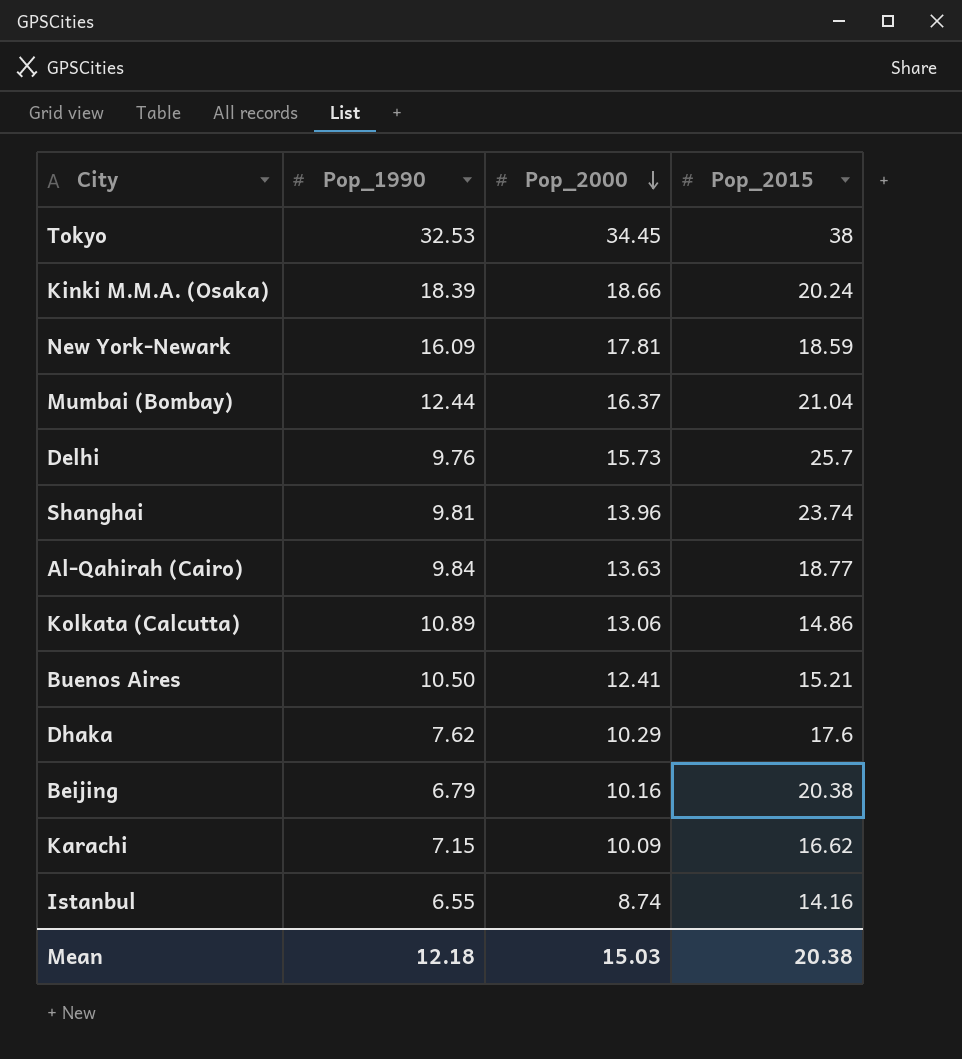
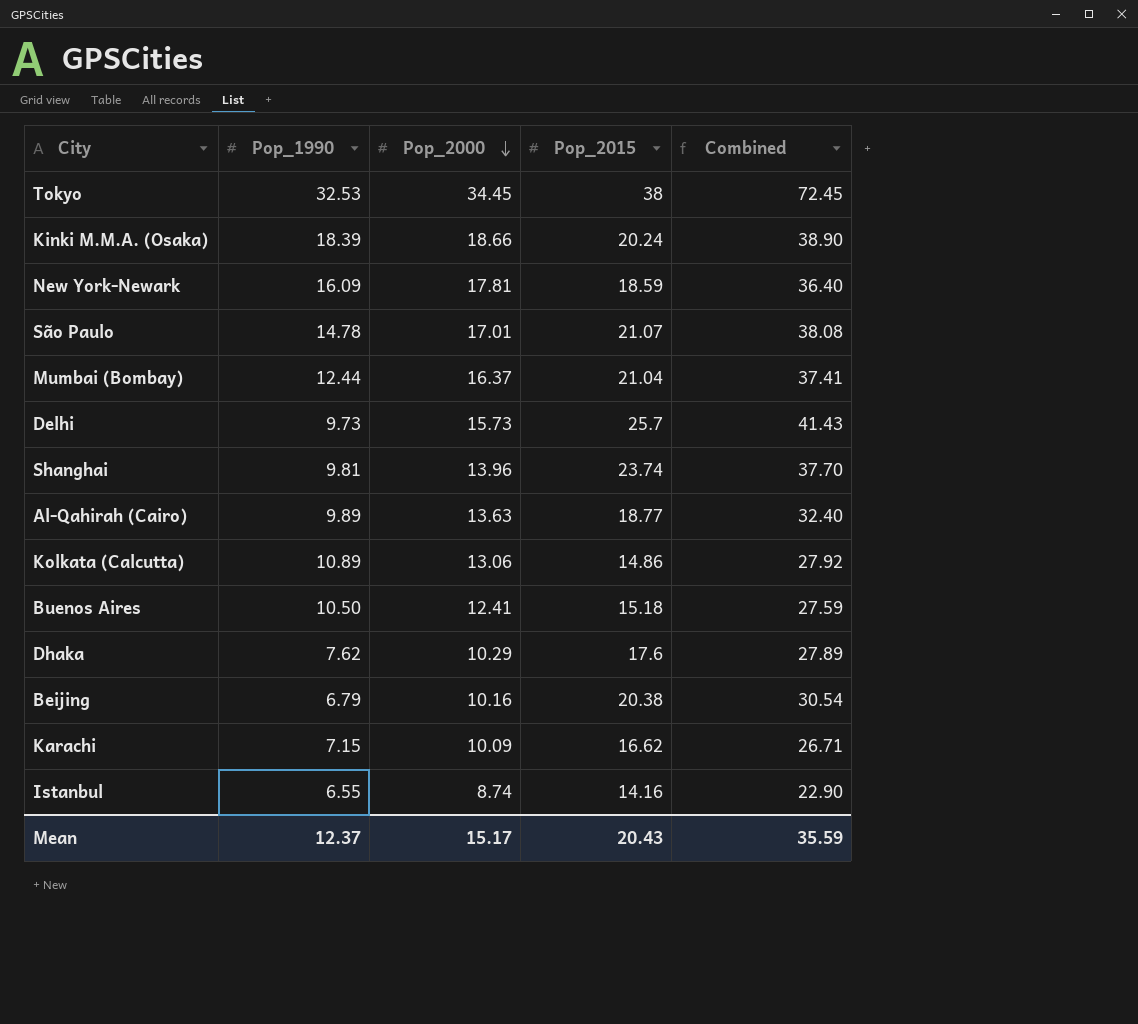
column Combined | formula: none -> [Pop_2000] + [Pop_2015]
row São Paulo: none -> 14.78 | 17.01 | 21.07 | 38.08
Delhi | Pop_1990: 9.76 -> 9.73
Al-Qahirah (Cairo) | Pop_1990: 9.84 -> 9.89
Buenos Aires | Pop_2015: 15.21 -> 15.18
Mean | Pop_1990: 12.18 -> 12.37
Mean | Pop_2000: 15.03 -> 15.17
Mean | Pop_2015: 20.38 -> 20.43

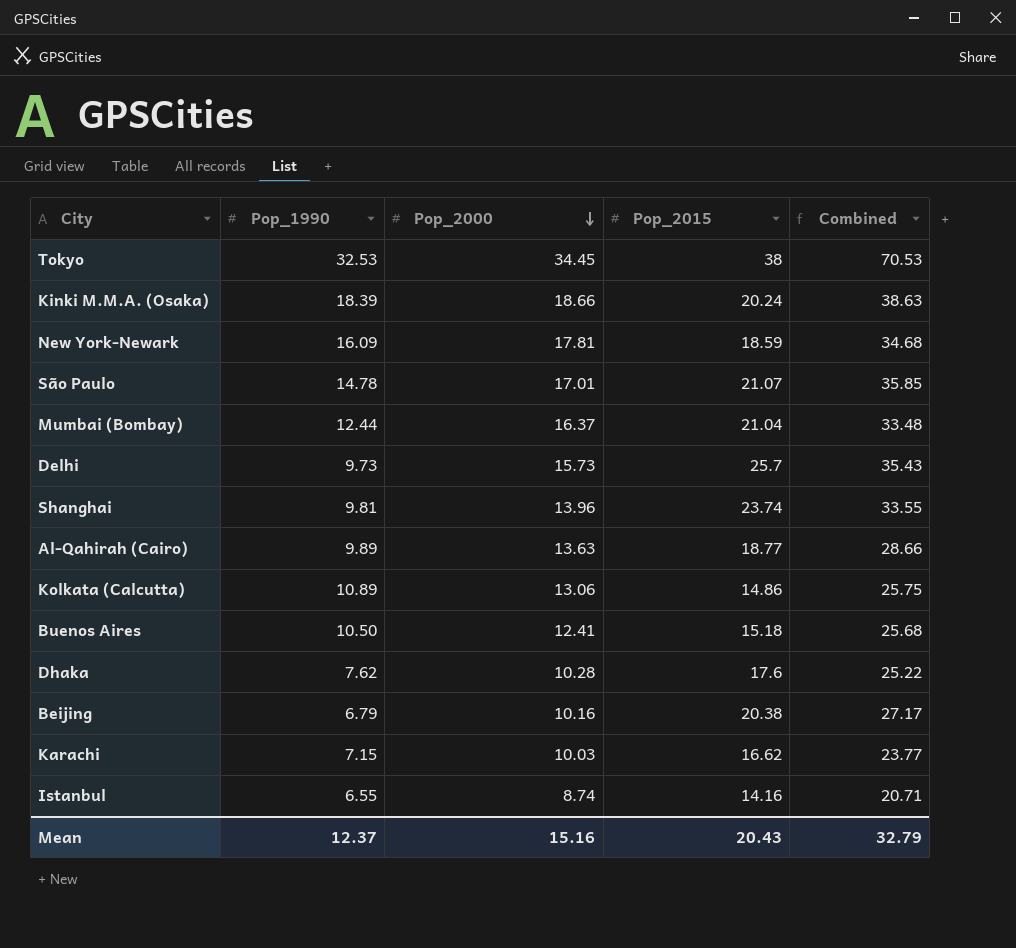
column Combined | formula: [Pop_2000] + [Pop_2015] -> [Pop_1990] + [Pop_2015]
Dhaka | Pop_2000: 10.29 -> 10.28
Karachi | Pop_2000: 10.09 -> 10.03
Mean | Pop_2000: 15.17 -> 15.16
Mean | Combined: 35.59 -> 32.79

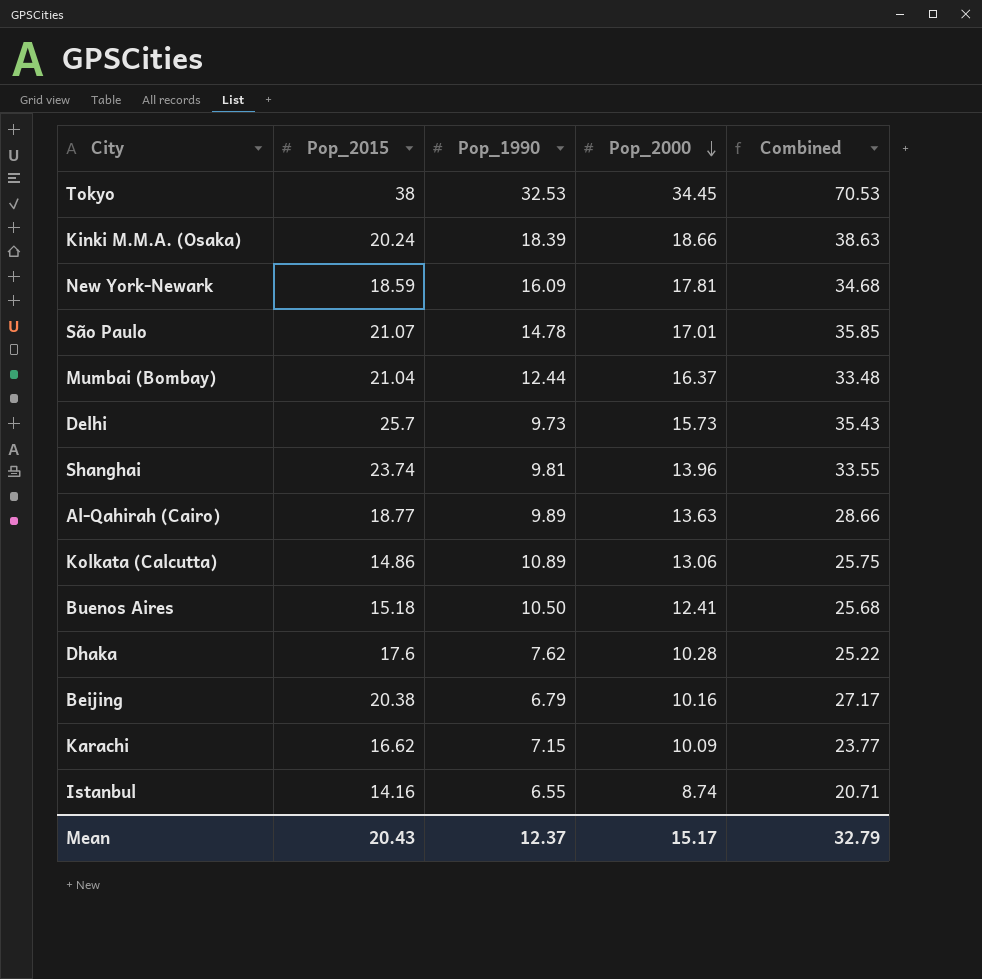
column Pop_2015 | position: 4 -> 2
Karachi | Pop_2000: 10.03 -> 10.09
Mean | Pop_2000: 15.16 -> 15.17

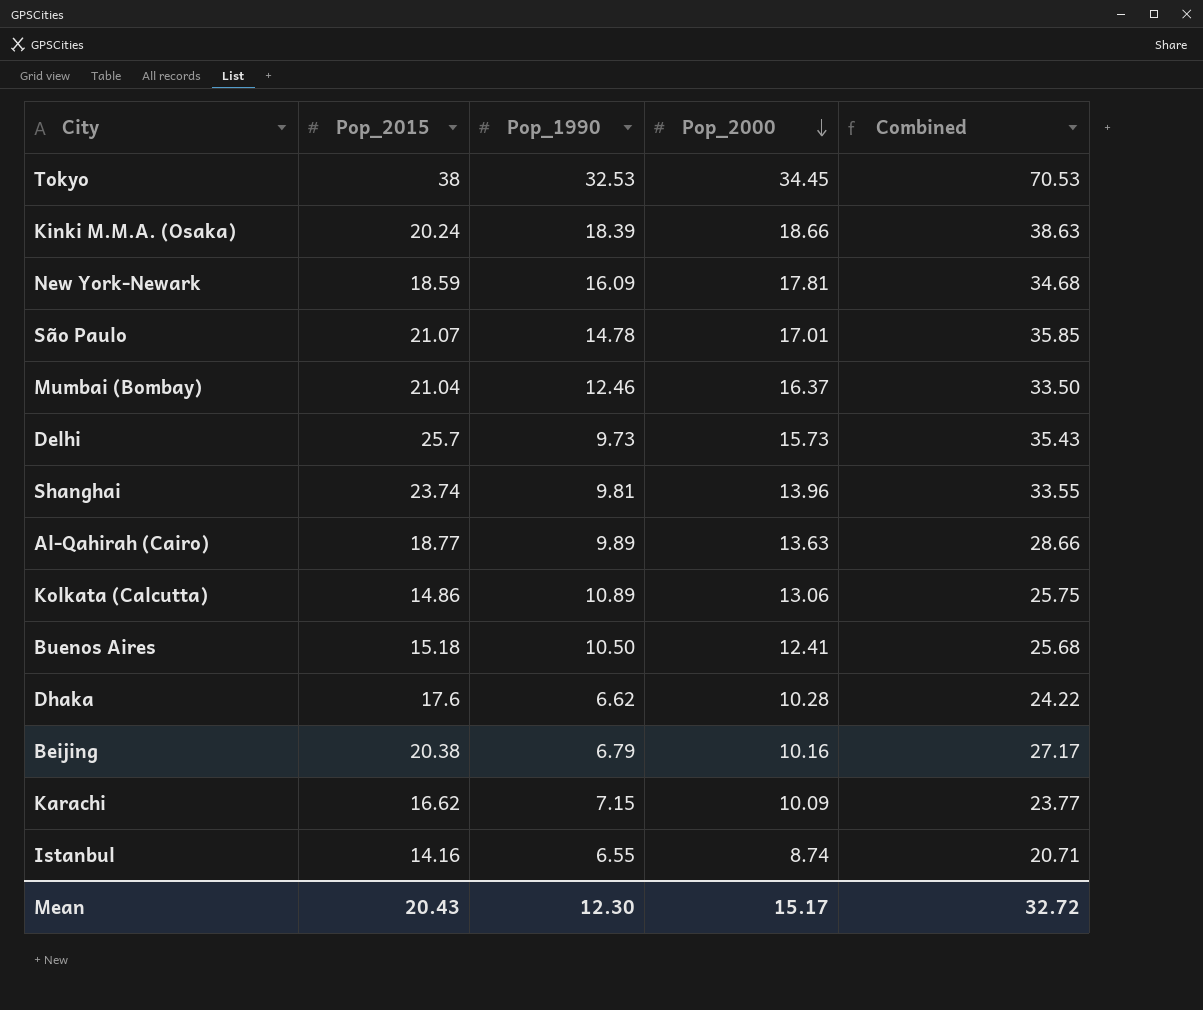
Mumbai (Bombay) | Pop_1990: 12.44 -> 12.46
Mumbai (Bombay) | Combined: 33.48 -> 33.50
Dhaka | Pop_1990: 7.62 -> 6.62
Dhaka | Combined: 25.22 -> 24.22
Mean | Pop_1990: 12.37 -> 12.30
Mean | Combined: 32.79 -> 32.72

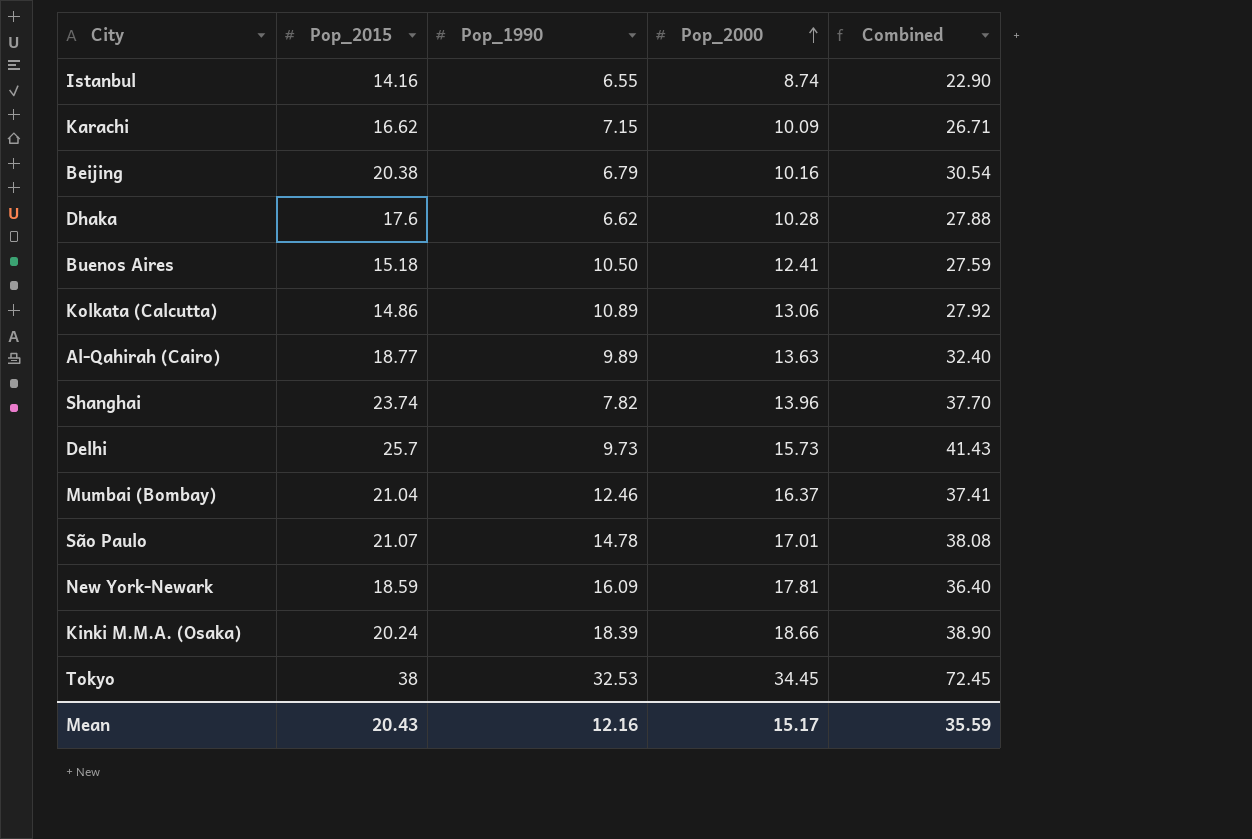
row order: Pop_2000 descending -> Pop_2000 ascending
column Combined | formula: [Pop_2015] + [Pop_1990] -> [Pop_2015] + [Pop_2000]
Shanghai | Pop_1990: 9.81 -> 7.82
Mean | Pop_1990: 12.30 -> 12.16
Mean | Combined: 32.72 -> 35.59

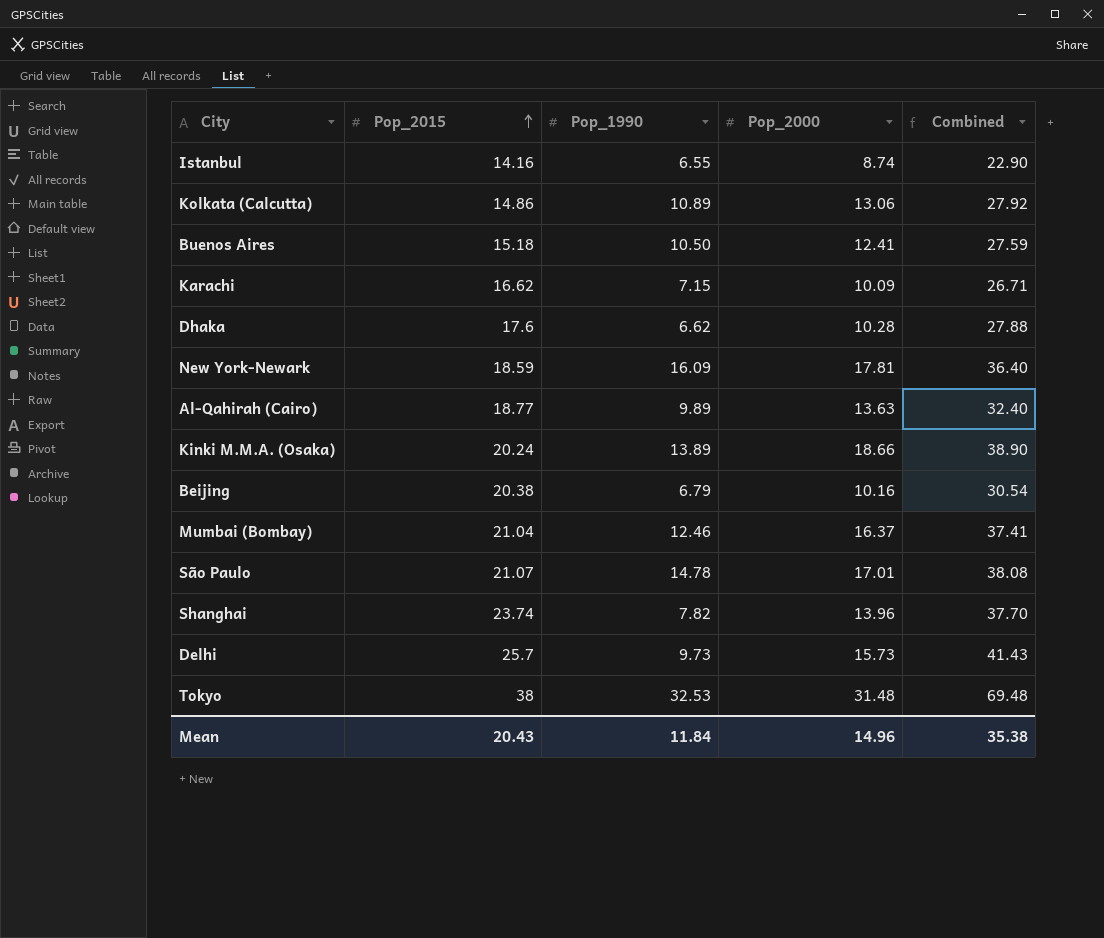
row order: Pop_2000 ascending -> Pop_2015 ascending
Kinki M.M.A. (Osaka) | Pop_1990: 18.39 -> 13.89
Tokyo | Pop_2000: 34.45 -> 31.48
Tokyo | Combined: 72.45 -> 69.48
Mean | Pop_1990: 12.16 -> 11.84
Mean | Pop_2000: 15.17 -> 14.96
Mean | Combined: 35.59 -> 35.38

